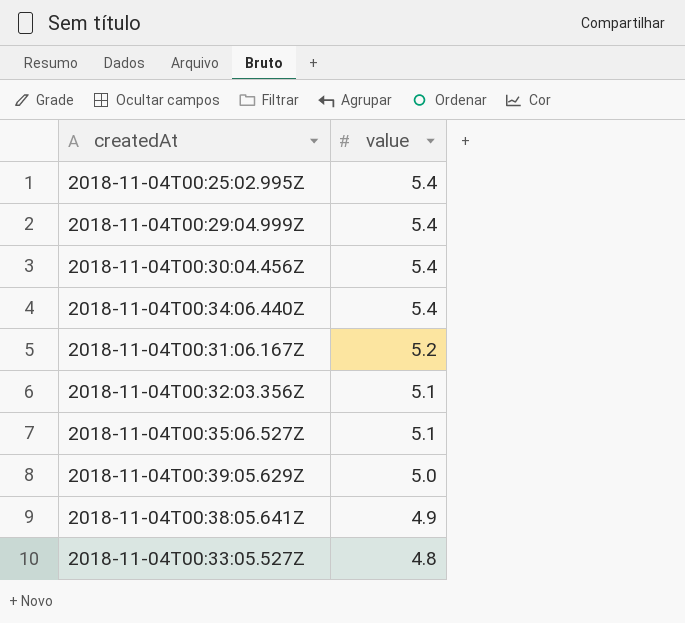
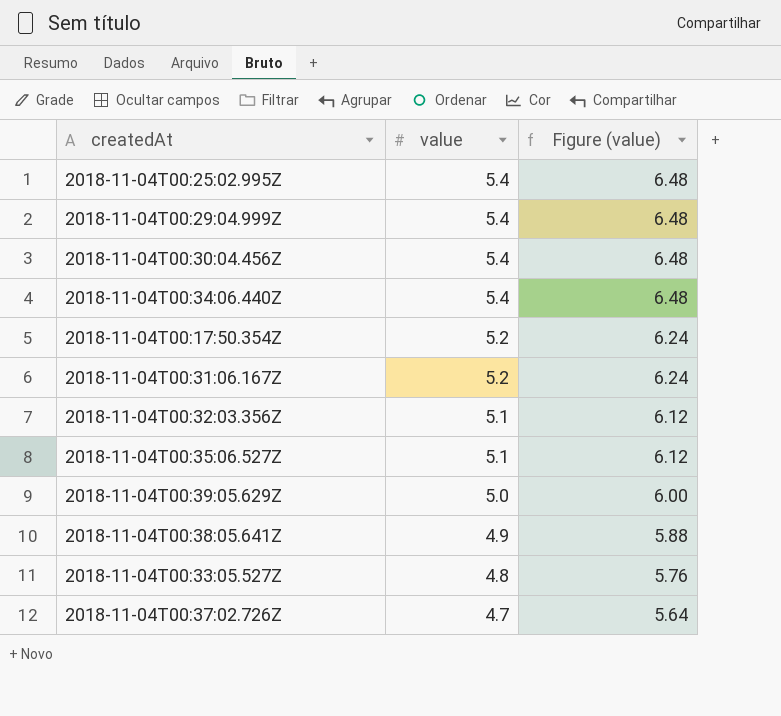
column Figure (value) | formula: none -> [value] * 1.2
row 2018-11-04T00:17:50.354Z: none -> 5.2 | 6.24
row 2018-11-04T00:37:02.726Z: none -> 4.7 | 5.64

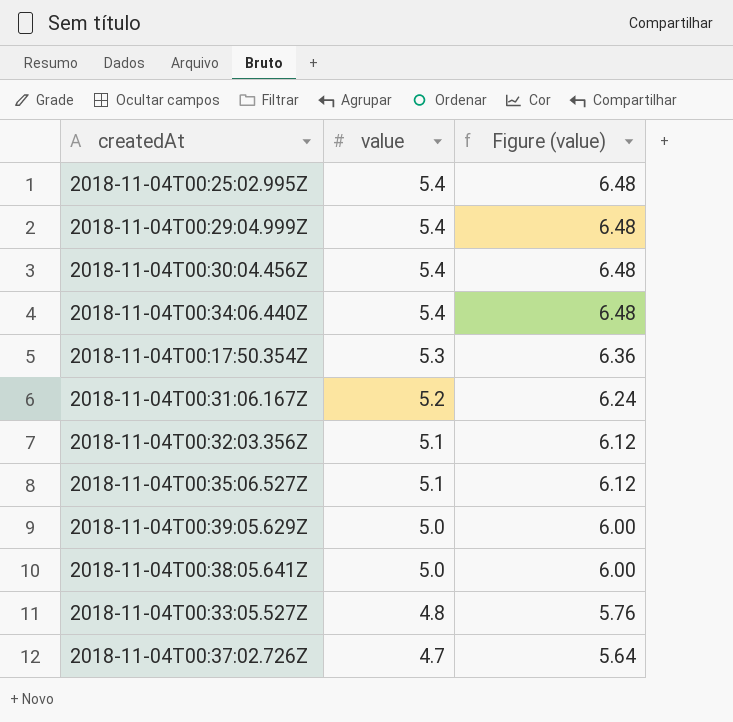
2018-11-04T00:17:50.354Z | value: 5.2 -> 5.3
2018-11-04T00:17:50.354Z | Figure (value): 6.24 -> 6.36
2018-11-04T00:38:05.641Z | value: 4.9 -> 5.0
2018-11-04T00:38:05.641Z | Figure (value): 5.88 -> 6.00

